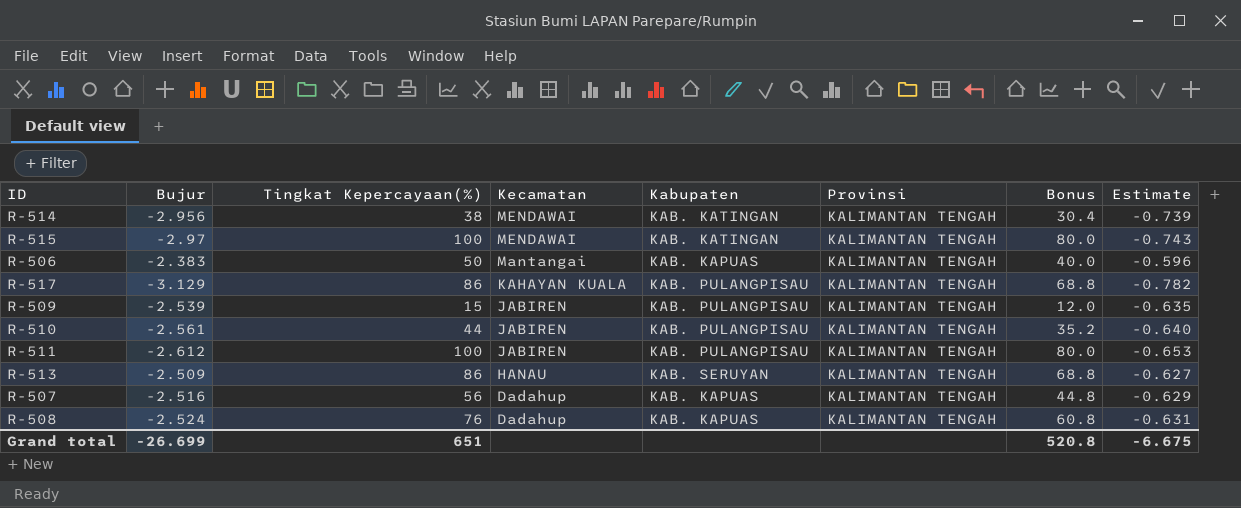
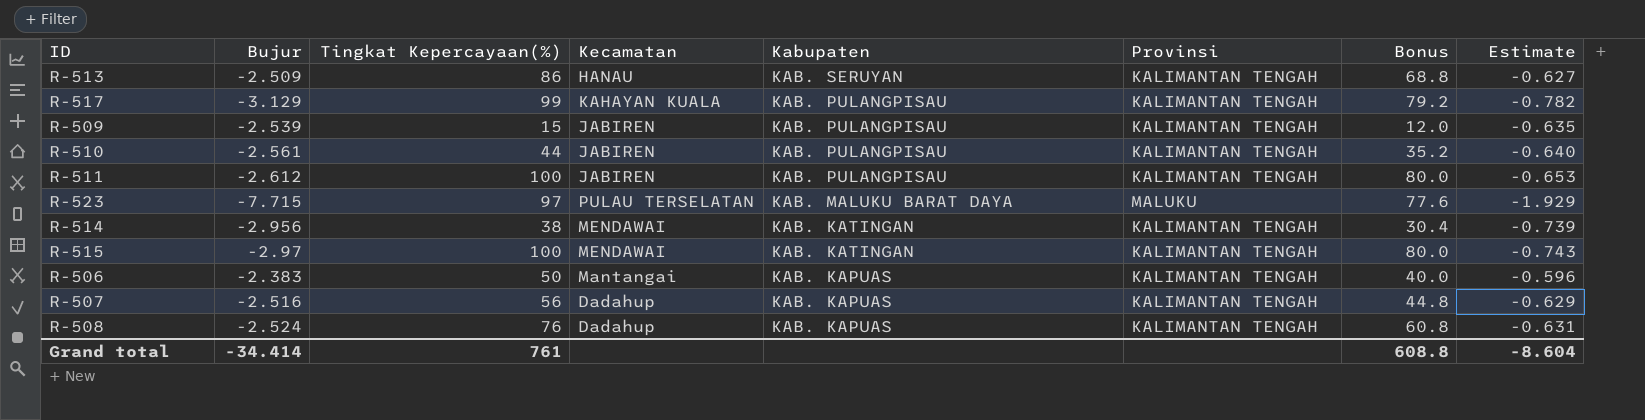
row order: Kecamatan descending -> Kabupaten descending
R-517 | Tingkat Kepercayaan(%): 86 -> 99
R-517 | Bonus: 68.8 -> 79.2
row R-523: none -> -7.715 | 97 | PULAU TERSELATAN | KAB. MALUKU BARAT DAYA | MALUKU | 77.6 | -1.929
Grand total | Bujur: -26.699 -> -34.414
Grand total | Tingkat Kepercayaan(%): 651 -> 761
Grand total | Bonus: 520.8 -> 608.8
Grand total | Estimate: -6.675 -> -8.604

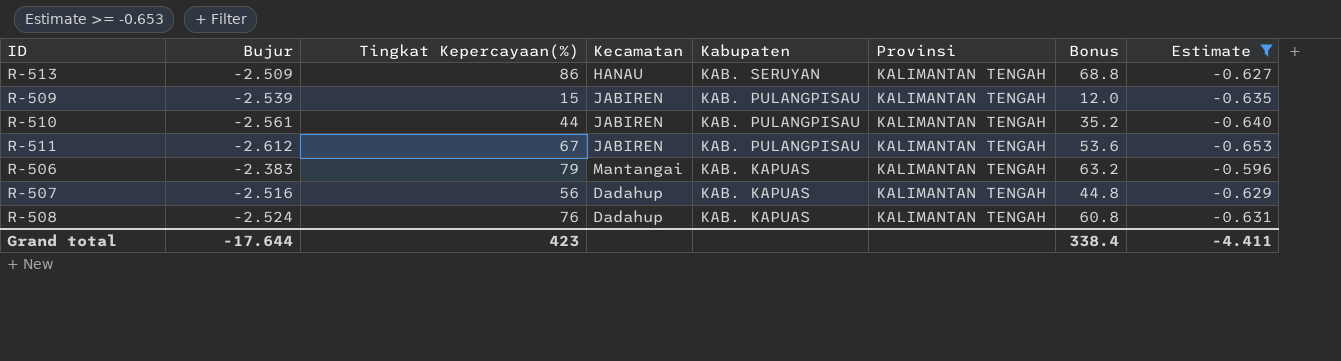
filter: none -> Estimate >= -0.653
R-511 | Tingkat Kepercayaan(%): 100 -> 67
R-511 | Bonus: 80.0 -> 53.6
R-506 | Tingkat Kepercayaan(%): 50 -> 79
R-506 | Bonus: 40.0 -> 63.2
Grand total | Bujur: -34.414 -> -17.644
Grand total | Tingkat Kepercayaan(%): 761 -> 423
Grand total | Bonus: 608.8 -> 338.4
Grand total | Estimate: -8.604 -> -4.411

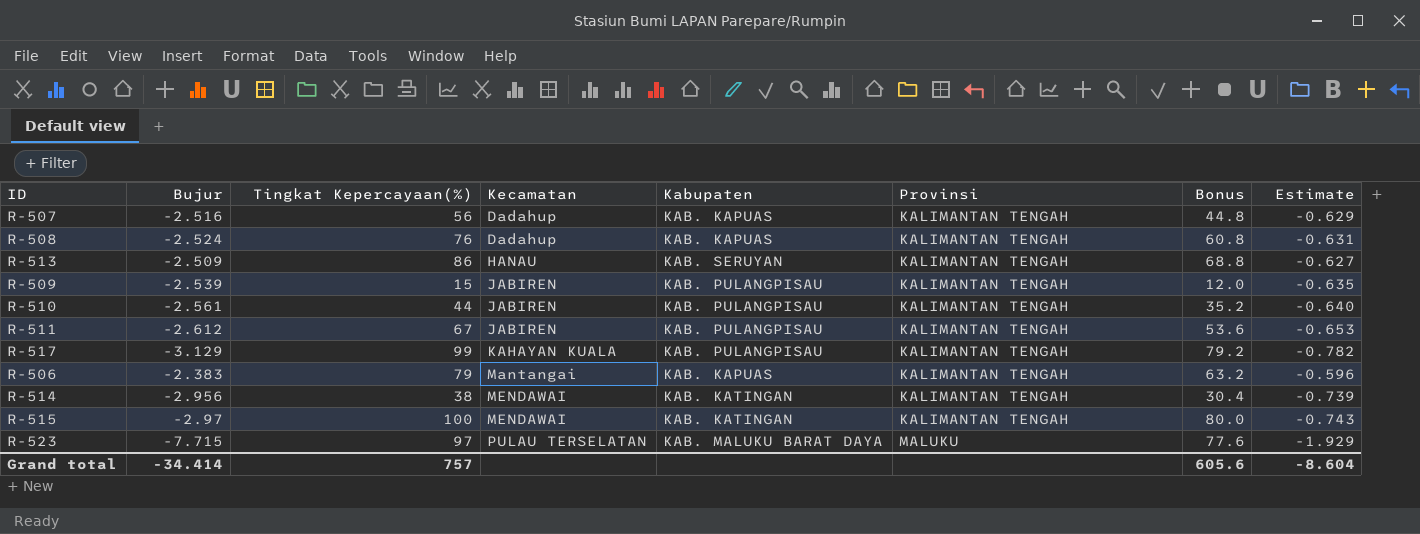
filter: Estimate >= -0.653 -> none
row order: Kabupaten descending -> Kecamatan ascending
Grand total | Bujur: -17.644 -> -34.414
Grand total | Tingkat Kepercayaan(%): 423 -> 757
Grand total | Bonus: 338.4 -> 605.6
Grand total | Estimate: -4.411 -> -8.604

